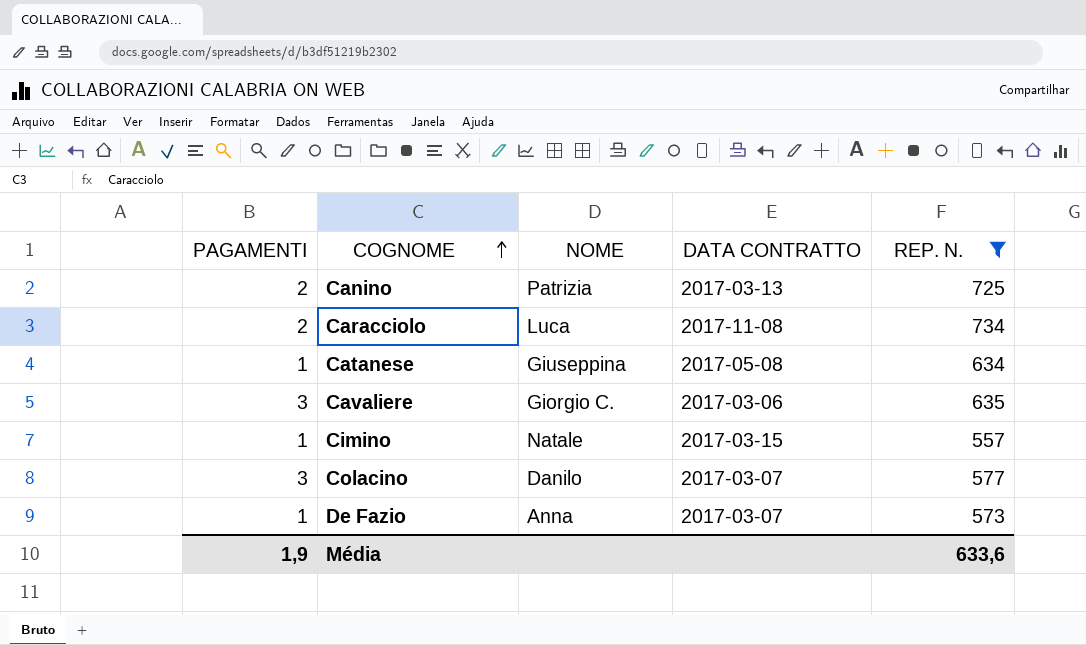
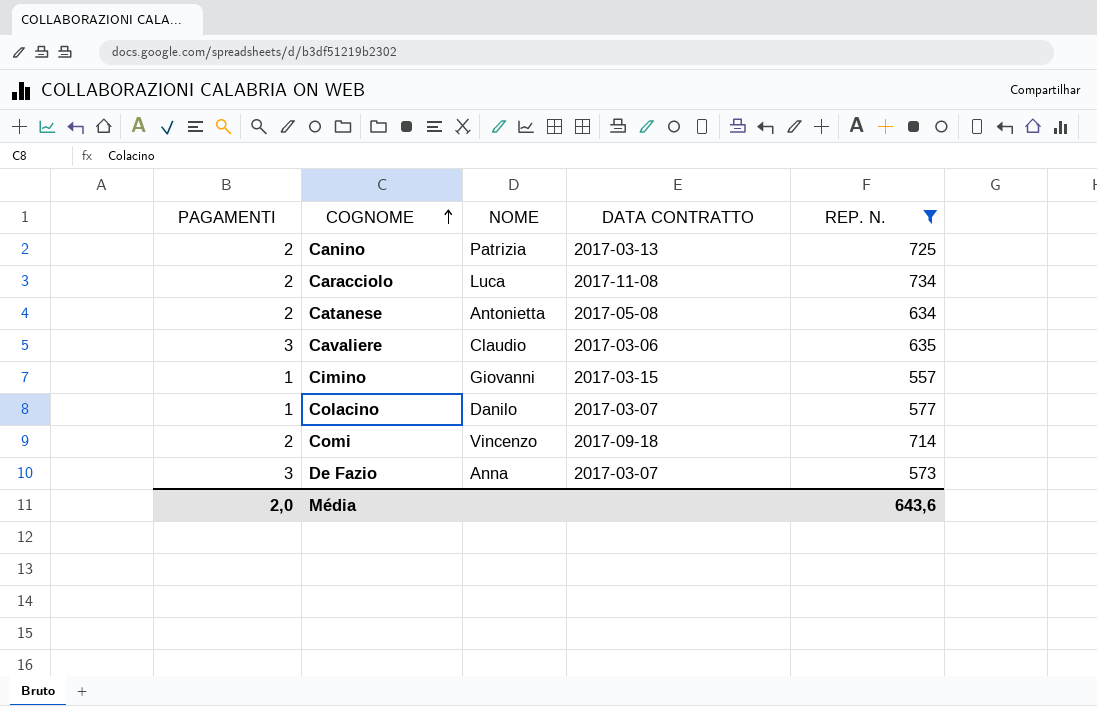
Catanese | PAGAMENTI: 1 -> 2
Catanese | NOME: Giuseppina -> Antonietta
Cavaliere | NOME: Giorgio C. -> Claudio
Cimino | NOME: Natale -> Giovanni
Colacino | PAGAMENTI: 3 -> 1
row Comi: none -> 2 | Vincenzo | 2017-09-18 | 714
De Fazio | PAGAMENTI: 1 -> 3
Média | PAGAMENTI: 1,9 -> 2,0
Média | REP. N.: 633,6 -> 643,6

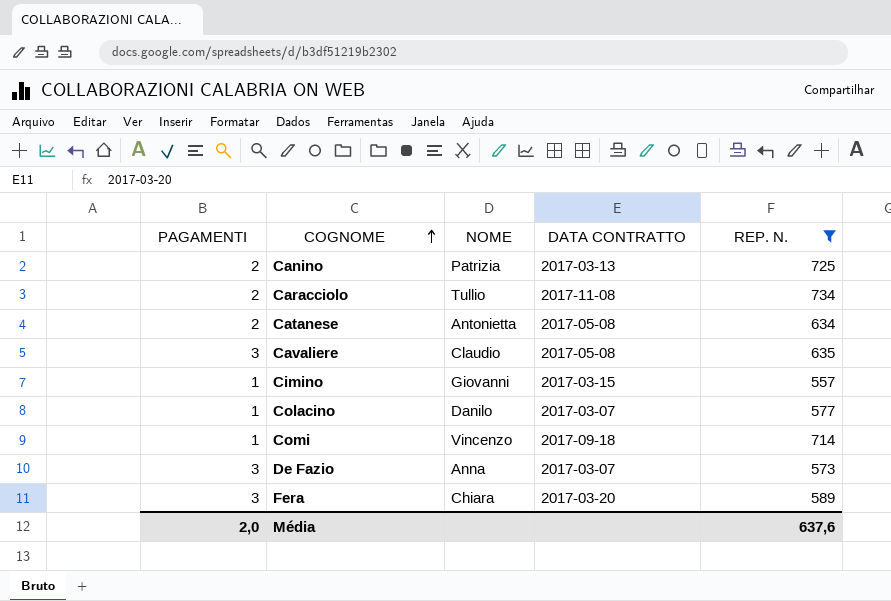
Caracciolo | NOME: Luca -> Tullio
Cavaliere | DATA CONTRATTO: 2017-03-06 -> 2017-05-08
Comi | PAGAMENTI: 2 -> 1
row Fera: none -> 3 | Chiara | 2017-03-20 | 589
Média | REP. N.: 643,6 -> 637,6

